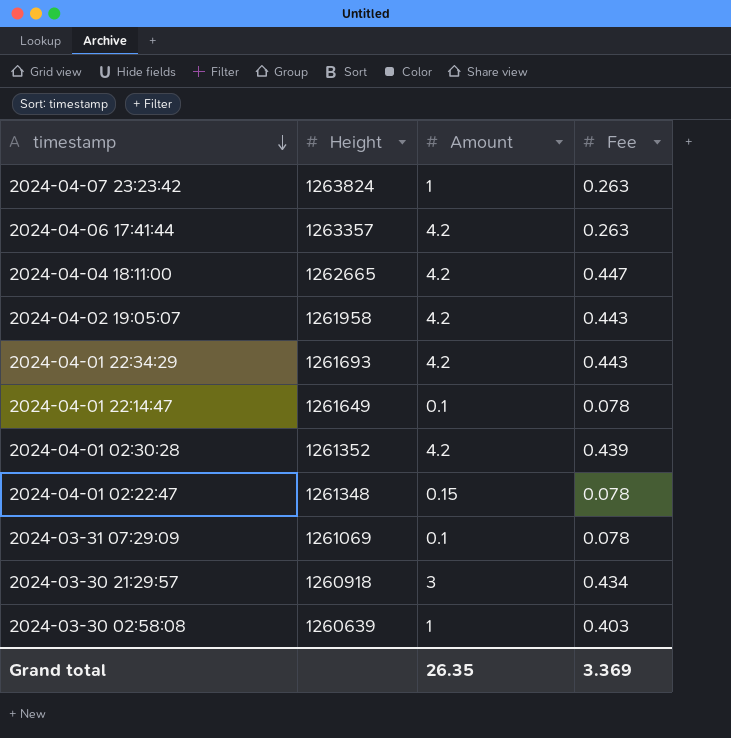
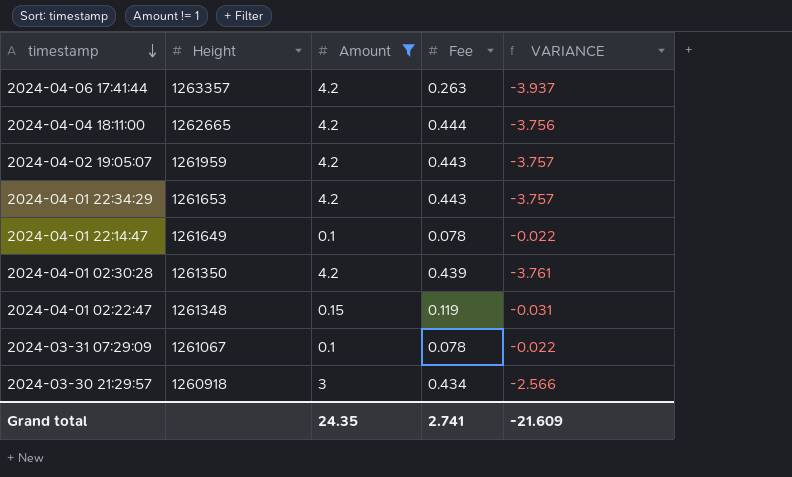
filter: none -> Amount != 1
column VARIANCE | formula: none -> [Fee] - [Amount]
2024-04-04 18:11:00 | Fee: 0.447 -> 0.444
2024-04-02 19:05:07 | Height: 1261958 -> 1261959
2024-04-01 22:34:29 | Height: 1261693 -> 1261653
2024-04-01 02:30:28 | Height: 1261352 -> 1261350
2024-04-01 02:22:47 | Fee: 0.078 -> 0.119
2024-03-31 07:29:09 | Height: 1261069 -> 1261067
Grand total | Amount: 26.35 -> 24.35
Grand total | Fee: 3.369 -> 2.741

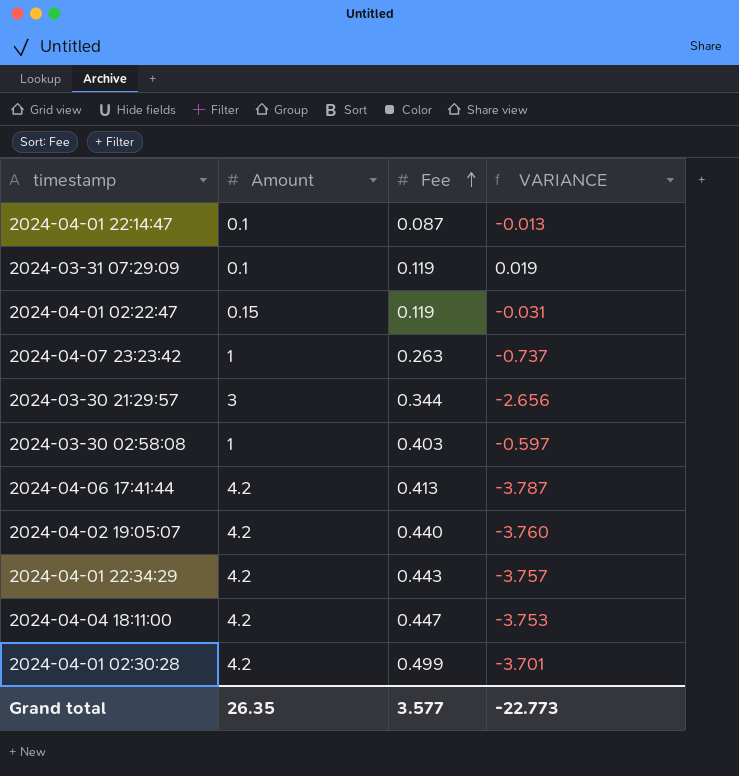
filter: Amount != 1 -> none
row order: timestamp descending -> Fee ascending
column Height | position: 2 -> none
2024-04-01 22:14:47 | Fee: 0.078 -> 0.087
2024-04-01 22:14:47 | VARIANCE: -0.022 -> -0.013
2024-03-31 07:29:09 | Fee: 0.078 -> 0.119
2024-03-31 07:29:09 | VARIANCE: -0.022 -> 0.019
2024-03-30 21:29:57 | Fee: 0.434 -> 0.344
2024-03-30 21:29:57 | VARIANCE: -2.566 -> -2.656
2024-04-06 17:41:44 | Fee: 0.263 -> 0.413
2024-04-06 17:41:44 | VARIANCE: -3.937 -> -3.787
2024-04-02 19:05:07 | Fee: 0.443 -> 0.440
2024-04-02 19:05:07 | VARIANCE: -3.757 -> -3.760
2024-04-04 18:11:00 | Fee: 0.444 -> 0.447
2024-04-04 18:11:00 | VARIANCE: -3.756 -> -3.753
2024-04-01 02:30:28 | Fee: 0.439 -> 0.499
2024-04-01 02:30:28 | VARIANCE: -3.761 -> -3.701
Grand total | Amount: 24.35 -> 26.35
Grand total | Fee: 2.741 -> 3.577
Grand total | VARIANCE: -21.609 -> -22.773

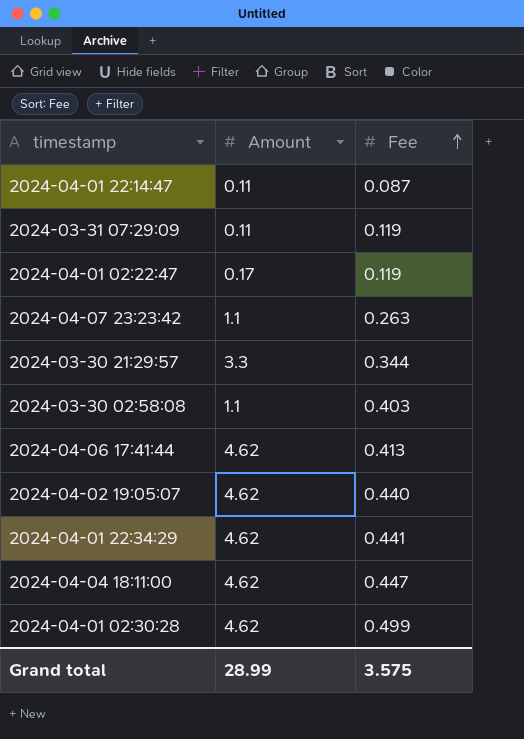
column VARIANCE | formula: [Fee] - [Amount] -> none
2024-04-01 22:14:47 | Amount: 0.1 -> 0.11
2024-03-31 07:29:09 | Amount: 0.1 -> 0.11
2024-04-01 02:22:47 | Amount: 0.15 -> 0.17
2024-04-07 23:23:42 | Amount: 1 -> 1.1
2024-03-30 21:29:57 | Amount: 3 -> 3.3
2024-03-30 02:58:08 | Amount: 1 -> 1.1
2024-04-06 17:41:44 | Amount: 4.2 -> 4.62
2024-04-02 19:05:07 | Amount: 4.2 -> 4.62
2024-04-01 22:34:29 | Amount: 4.2 -> 4.62
2024-04-01 22:34:29 | Fee: 0.443 -> 0.441
2024-04-04 18:11:00 | Amount: 4.2 -> 4.62
2024-04-01 02:30:28 | Amount: 4.2 -> 4.62
Grand total | Amount: 26.35 -> 28.99
Grand total | Fee: 3.577 -> 3.575

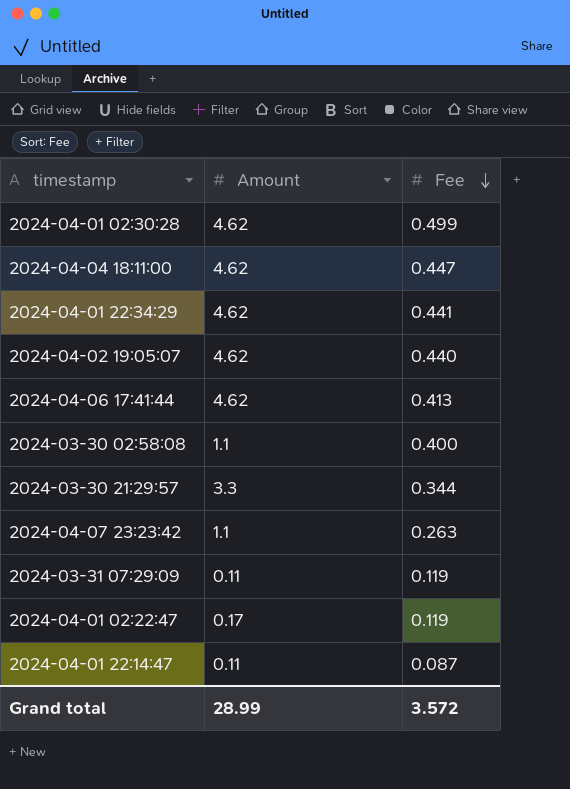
row order: Fee ascending -> Fee descending
2024-03-30 02:58:08 | Fee: 0.403 -> 0.400
Grand total | Fee: 3.575 -> 3.572

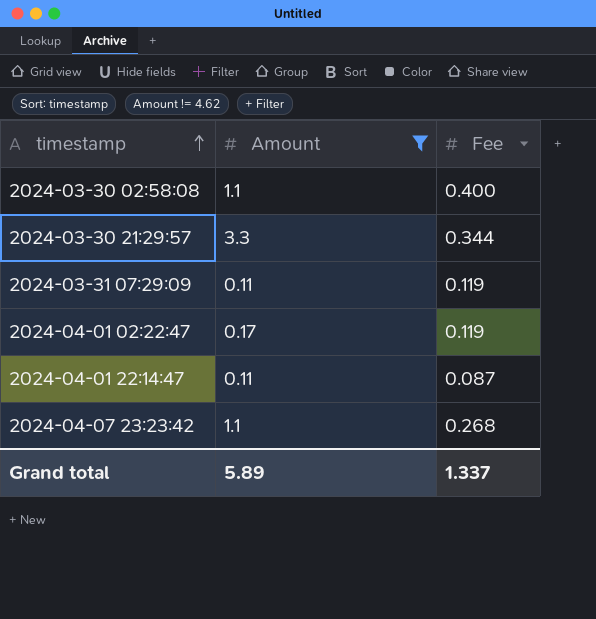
filter: none -> Amount != 4.62
row order: Fee descending -> timestamp ascending
2024-04-07 23:23:42 | Fee: 0.263 -> 0.268
Grand total | Amount: 28.99 -> 5.89
Grand total | Fee: 3.572 -> 1.337

